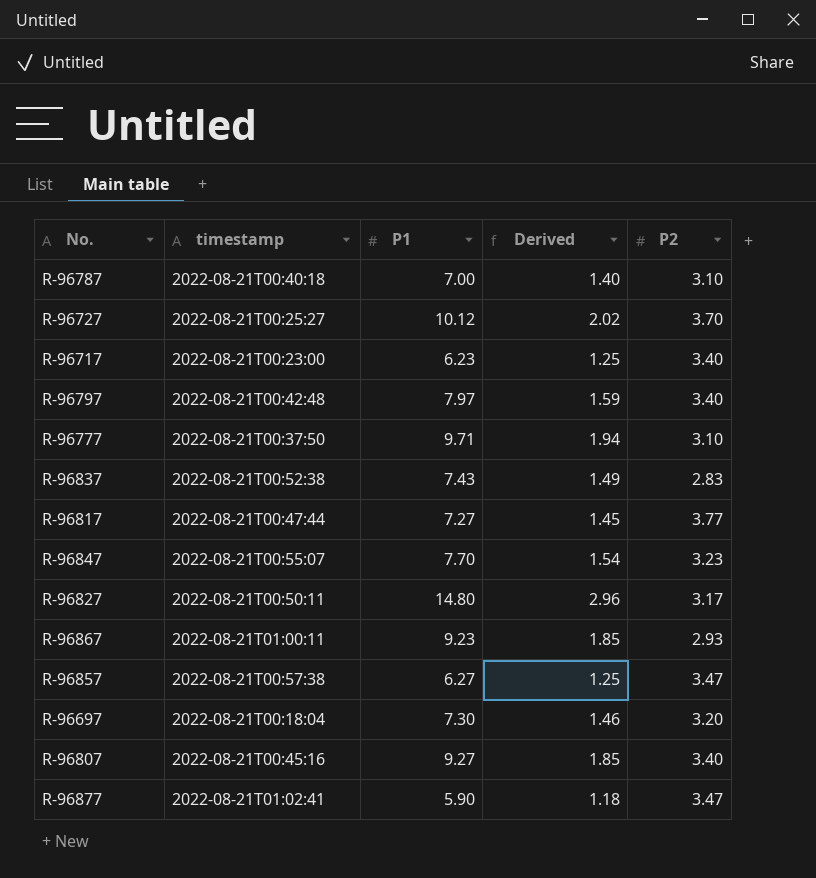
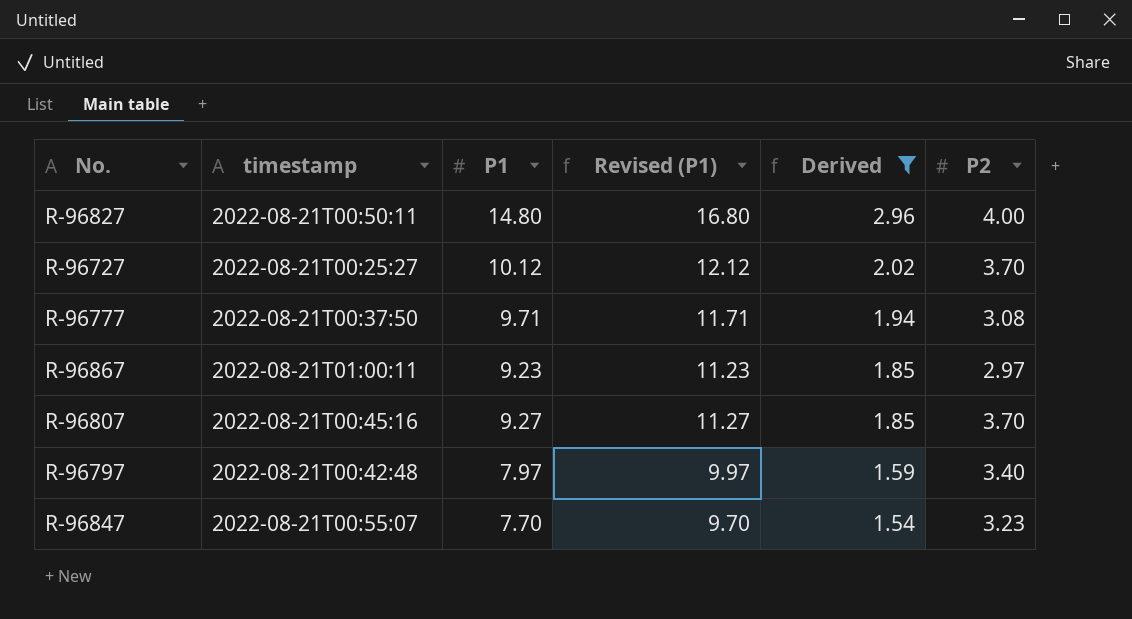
filter: none -> Derived >= 1.54
row order: none -> Derived descending
column Revised (P1) | formula: none -> [P1] + 2
R-96827 | P2: 3.17 -> 4.00
R-96777 | P2: 3.10 -> 3.08
R-96867 | P2: 2.93 -> 2.97
R-96807 | P2: 3.40 -> 3.70

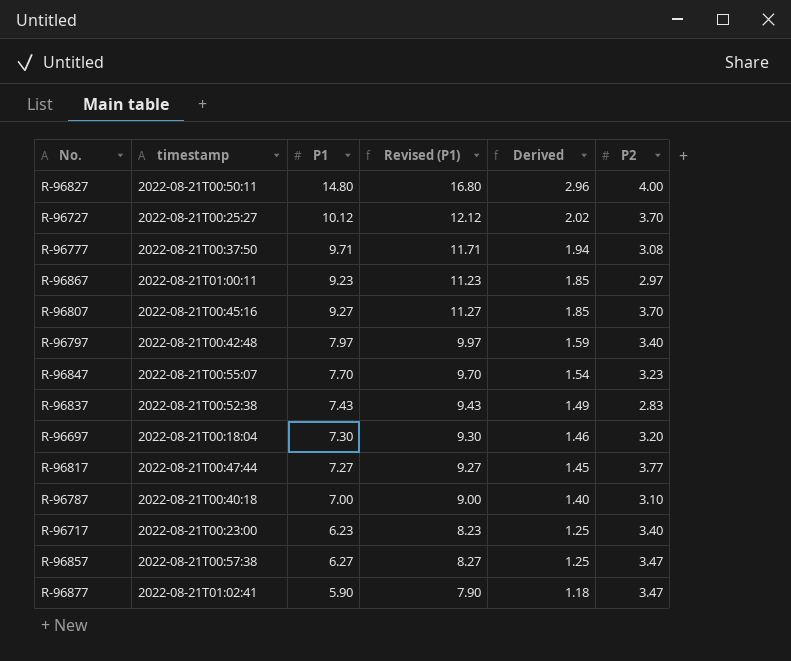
filter: Derived >= 1.54 -> none

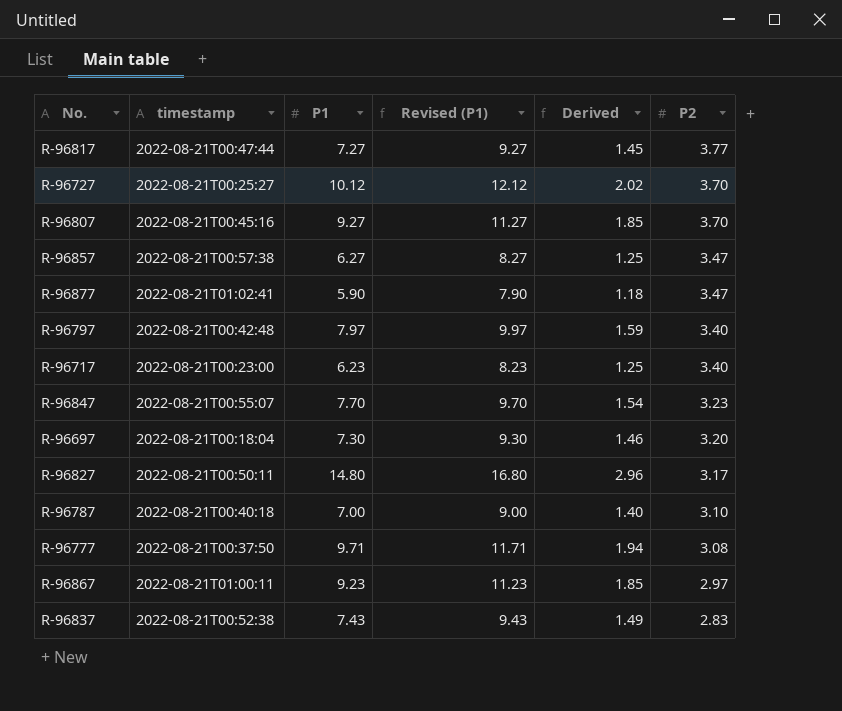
row order: Derived descending -> P2 descending
R-96827 | P2: 4.00 -> 3.17

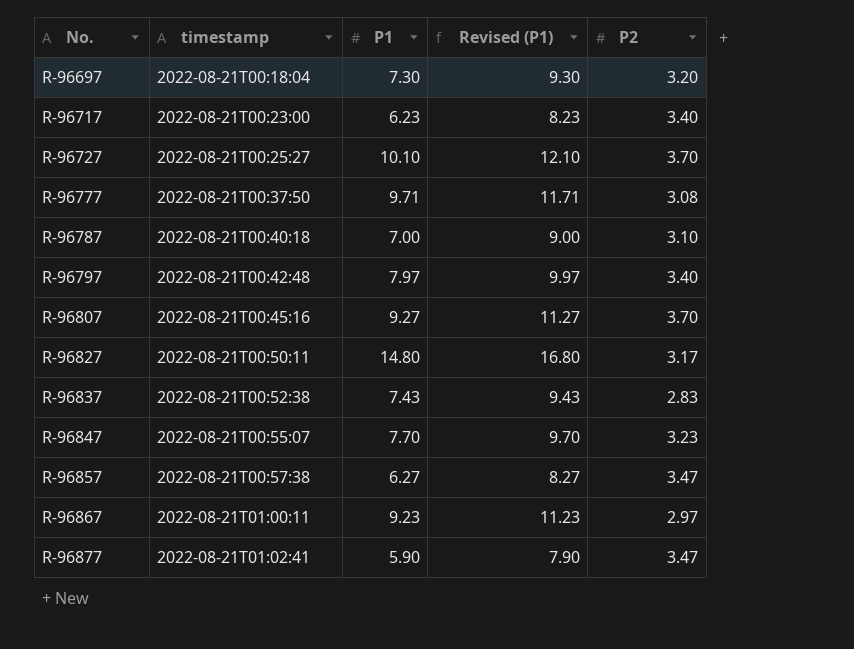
row order: P2 descending -> No. ascending
column Derived | formula: [P1] * 0.2 -> none
row R-96817: 2022-08-21T00:47:44 | 7.27 | 9.27 | 1.45 | 3.77 -> none
R-96727 | P1: 10.12 -> 10.10
R-96727 | Revised (P1): 12.12 -> 12.10

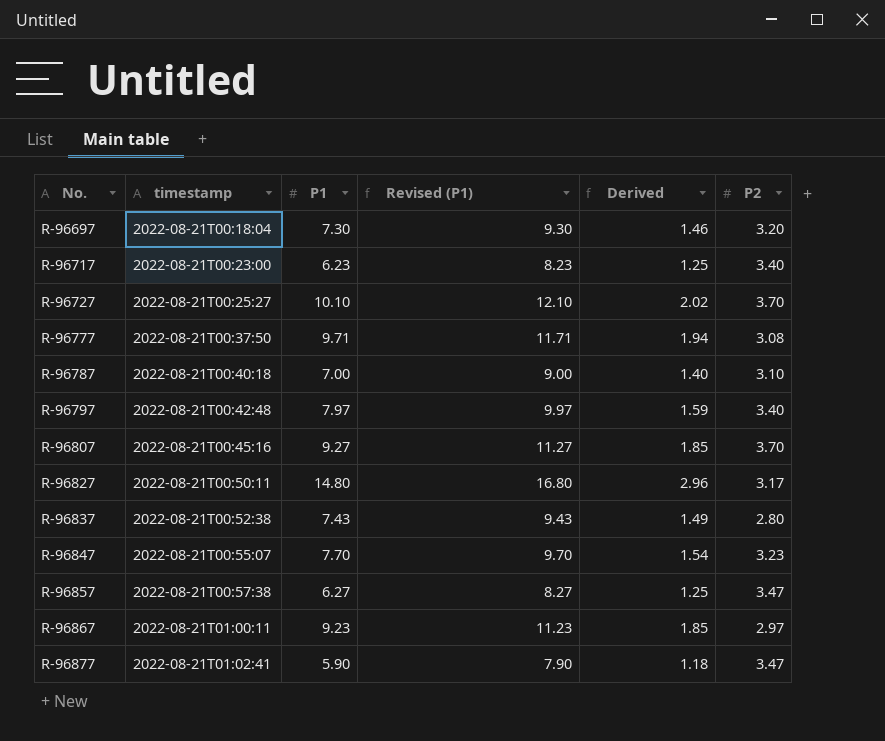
column Derived | formula: none -> [P1] * 0.2
R-96837 | P2: 2.83 -> 2.80

